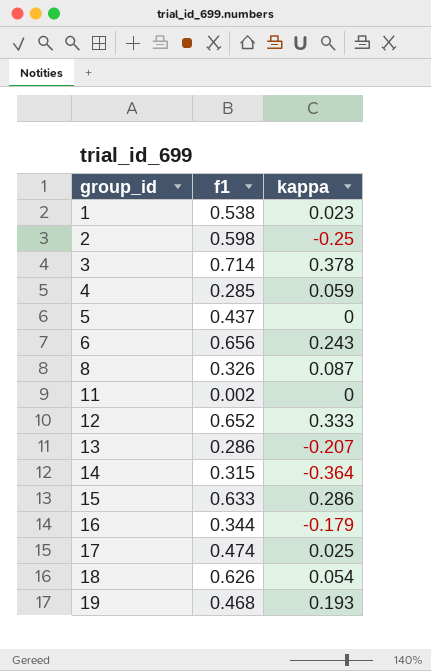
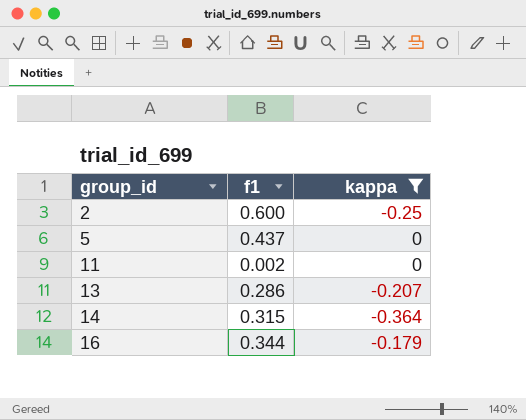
filter: none -> kappa <= 0
2 | f1: 0.598 -> 0.600

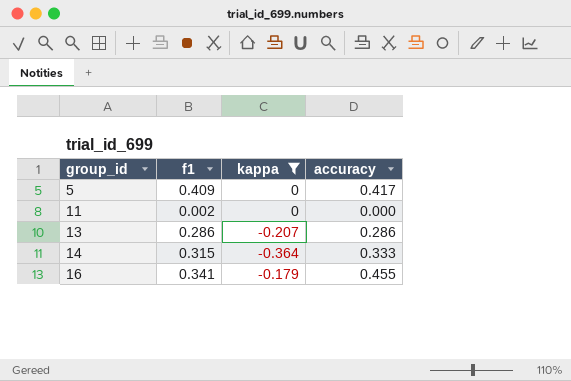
column accuracy | position: none -> 4
row 2: 0.600 | -0.25 -> none
5 | f1: 0.437 -> 0.409
16 | f1: 0.344 -> 0.341

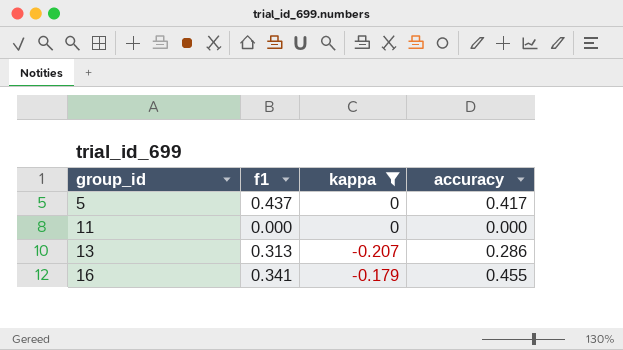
row 14: 0.315 | -0.364 | 0.333 -> none
5 | f1: 0.409 -> 0.437
11 | f1: 0.002 -> 0.000
13 | f1: 0.286 -> 0.313

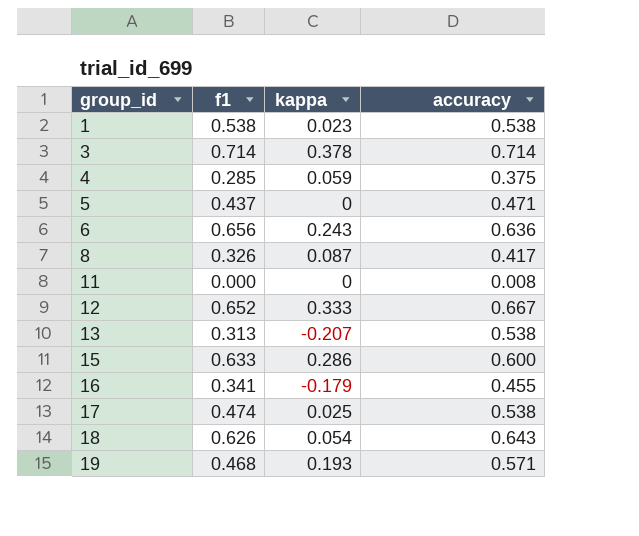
filter: kappa <= 0 -> none
5 | accuracy: 0.417 -> 0.471
11 | accuracy: 0.000 -> 0.008
13 | accuracy: 0.286 -> 0.538

